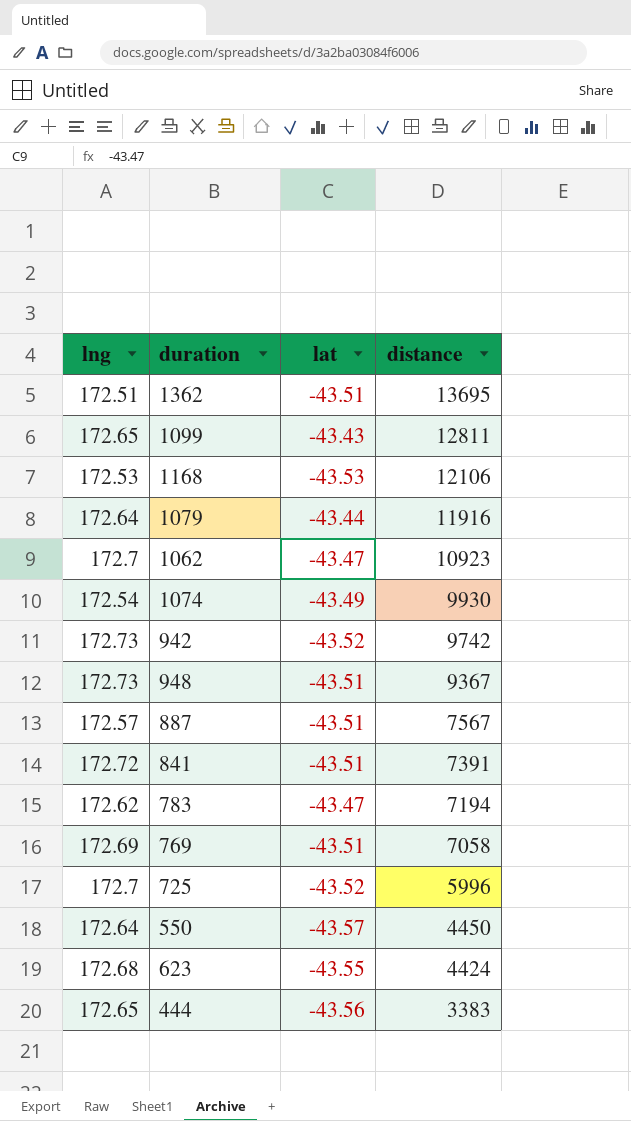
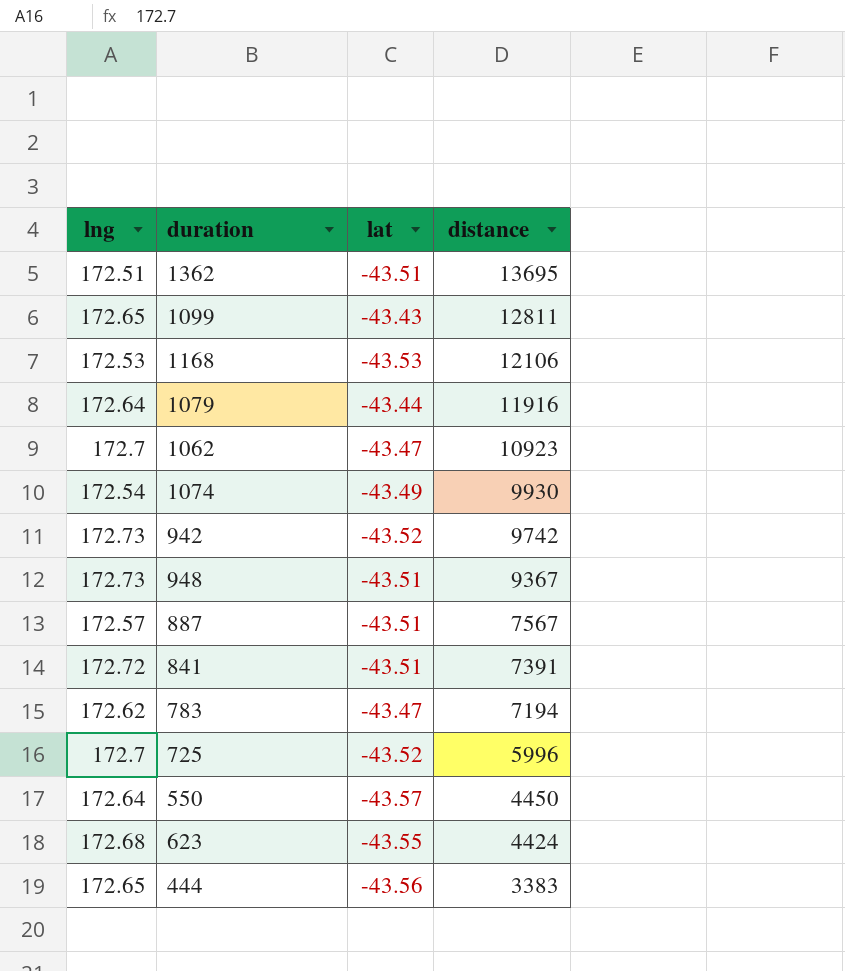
row 769: 172.69 | -43.51 | 7058 -> none

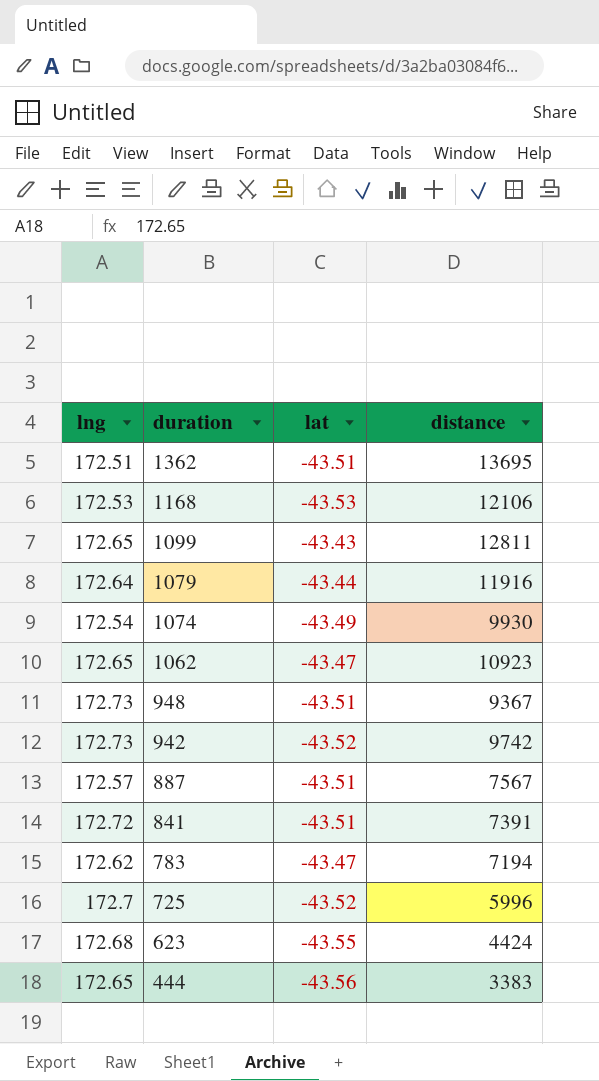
row order: distance descending -> duration descending
row 550: 172.64 | -43.57 | 4450 -> none
1062 | lng: 172.7 -> 172.65

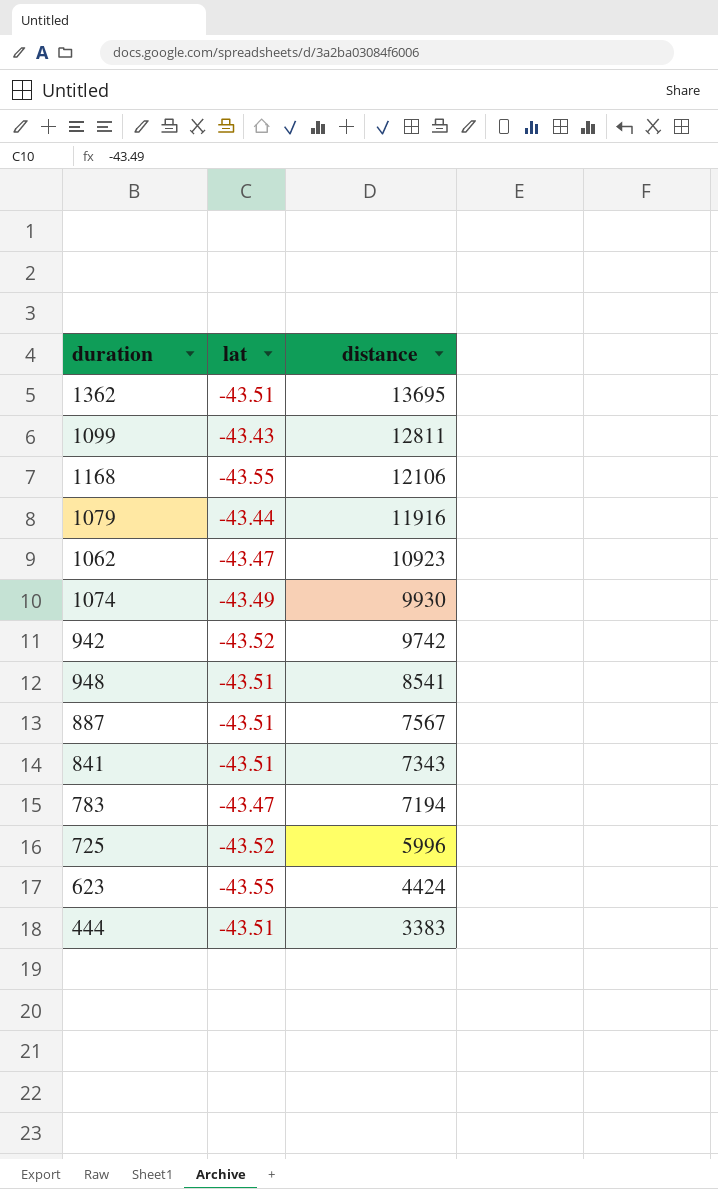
row order: duration descending -> distance descending
column lng | position: 1 -> none
1168 | lat: -43.53 -> -43.55
948 | distance: 9367 -> 8541
841 | distance: 7391 -> 7343
444 | lat: -43.56 -> -43.51

